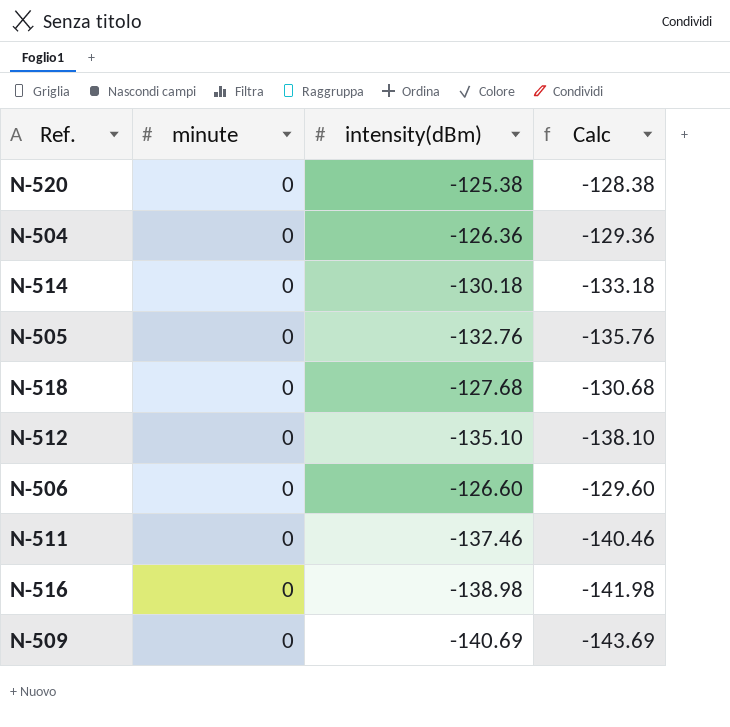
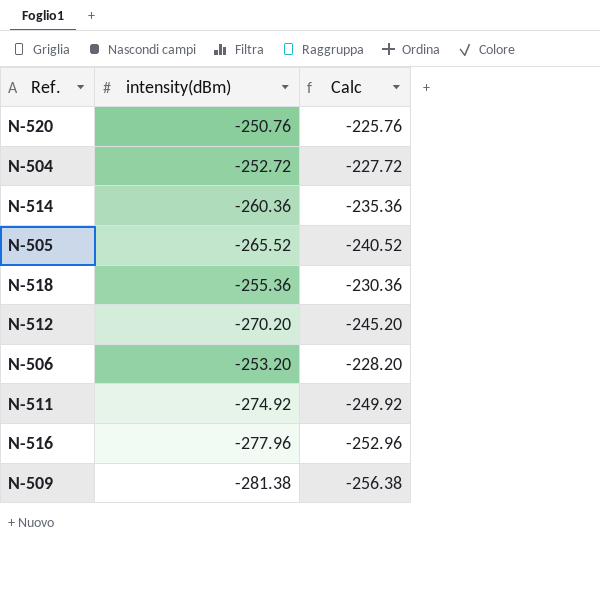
column minute | position: 2 -> none
column Calc | formula: [intensity(dBm)] - 3 -> [intensity(dBm)] + 25
N-520 | intensity(dBm): -125.38 -> -250.76
N-504 | intensity(dBm): -126.36 -> -252.72
N-514 | intensity(dBm): -130.18 -> -260.36
N-505 | intensity(dBm): -132.76 -> -265.52
N-518 | intensity(dBm): -127.68 -> -255.36
N-512 | intensity(dBm): -135.10 -> -270.20
N-506 | intensity(dBm): -126.60 -> -253.20
N-511 | intensity(dBm): -137.46 -> -274.92
N-516 | intensity(dBm): -138.98 -> -277.96
N-509 | intensity(dBm): -140.69 -> -281.38

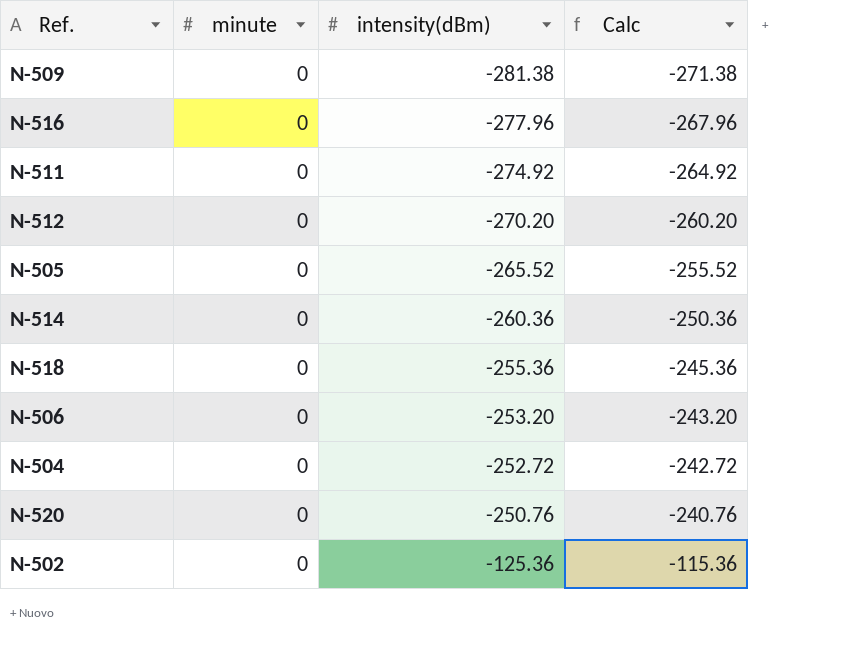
row order: none -> intensity(dBm) ascending
column minute | position: none -> 2
column Calc | formula: [intensity(dBm)] + 25 -> [intensity(dBm)] + 10
row N-502: none -> 0 | -125.36 | -115.36

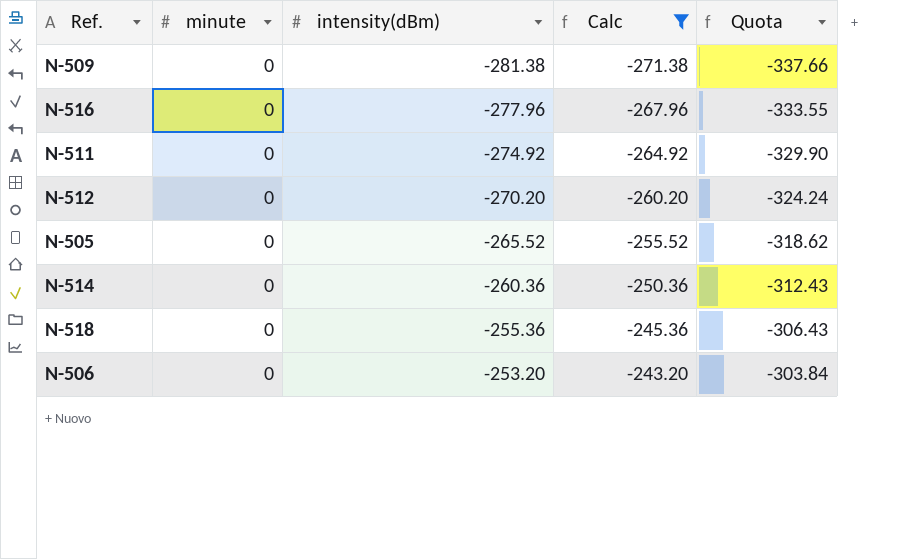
filter: none -> Calc <= -243.20
column Quota | formula: none -> [intensity(dBm)] * 1.2

